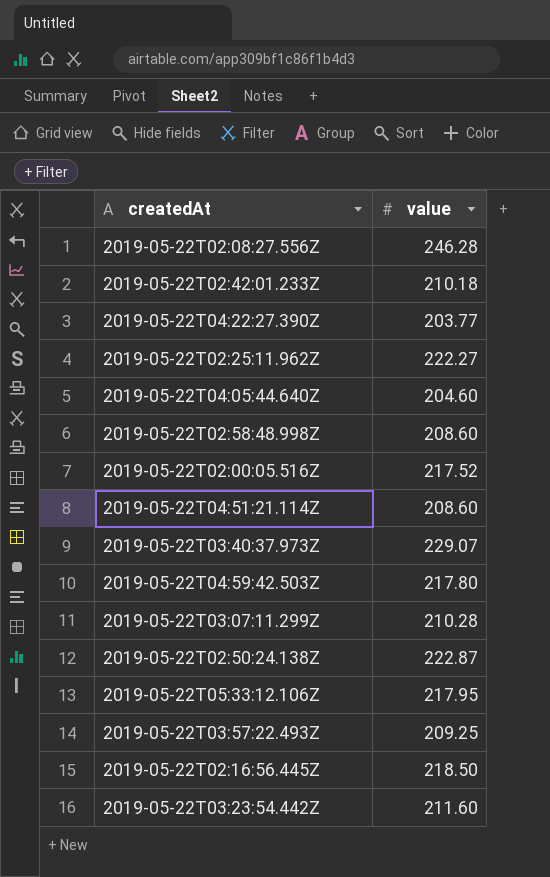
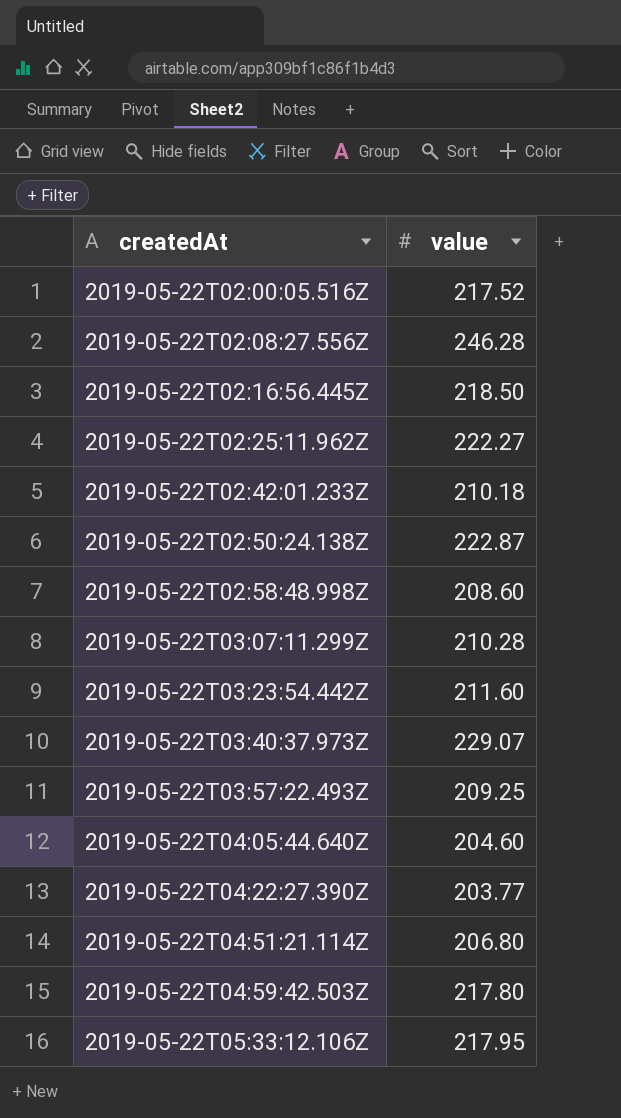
row order: none -> createdAt ascending
2019-05-22T04:51:21.114Z | value: 208.60 -> 206.80

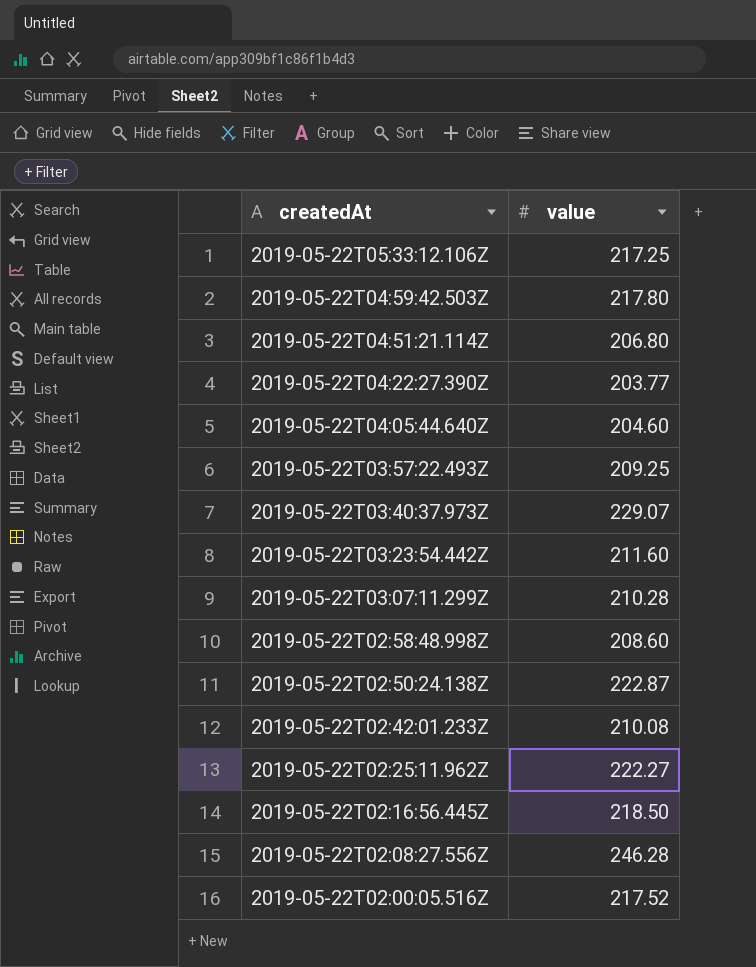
row order: createdAt ascending -> createdAt descending
2019-05-22T05:33:12.106Z | value: 217.95 -> 217.25
2019-05-22T02:42:01.233Z | value: 210.18 -> 210.08

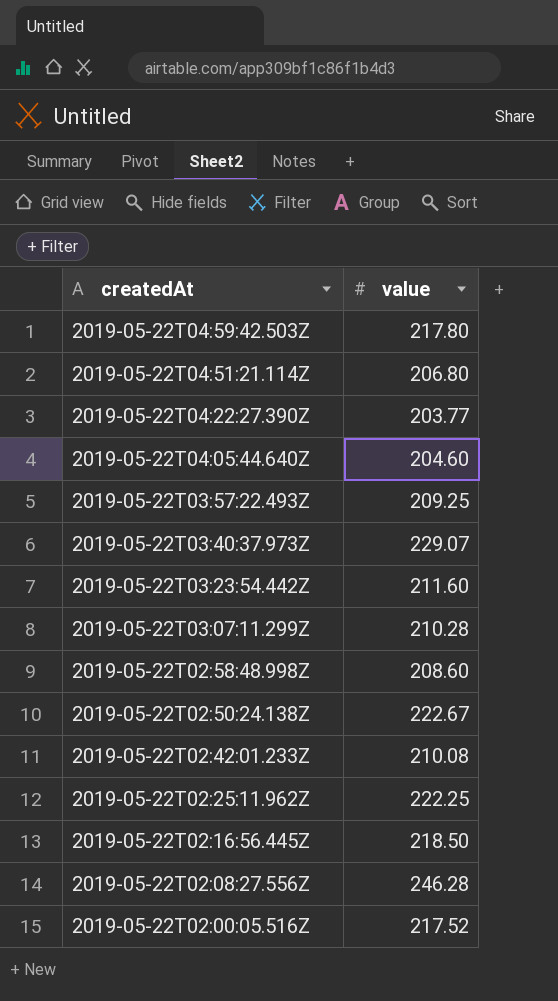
row 2019-05-22T05:33:12.106Z: 217.25 -> none
2019-05-22T02:50:24.138Z | value: 222.87 -> 222.67
2019-05-22T02:25:11.962Z | value: 222.27 -> 222.25

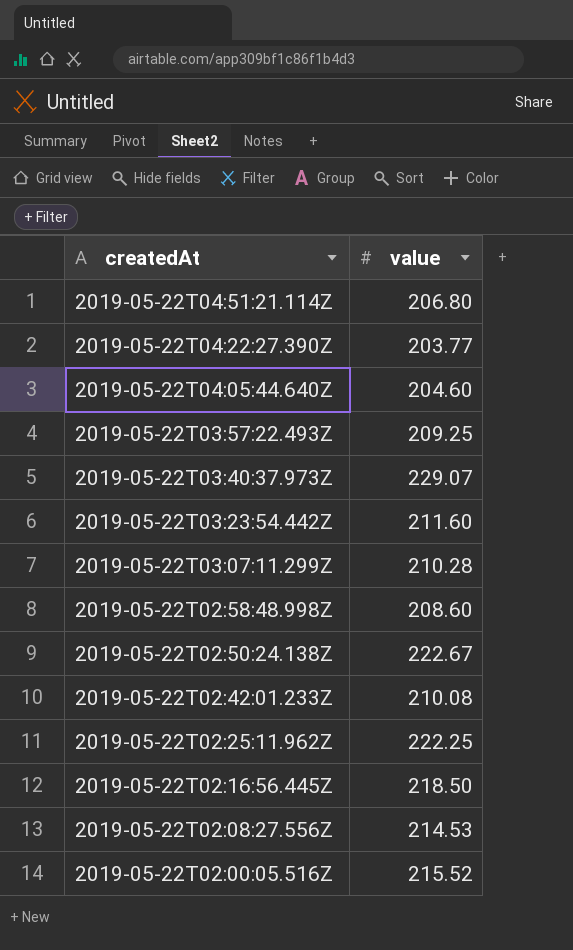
row 2019-05-22T04:59:42.503Z: 217.80 -> none
2019-05-22T02:08:27.556Z | value: 246.28 -> 214.53
2019-05-22T02:00:05.516Z | value: 217.52 -> 215.52

